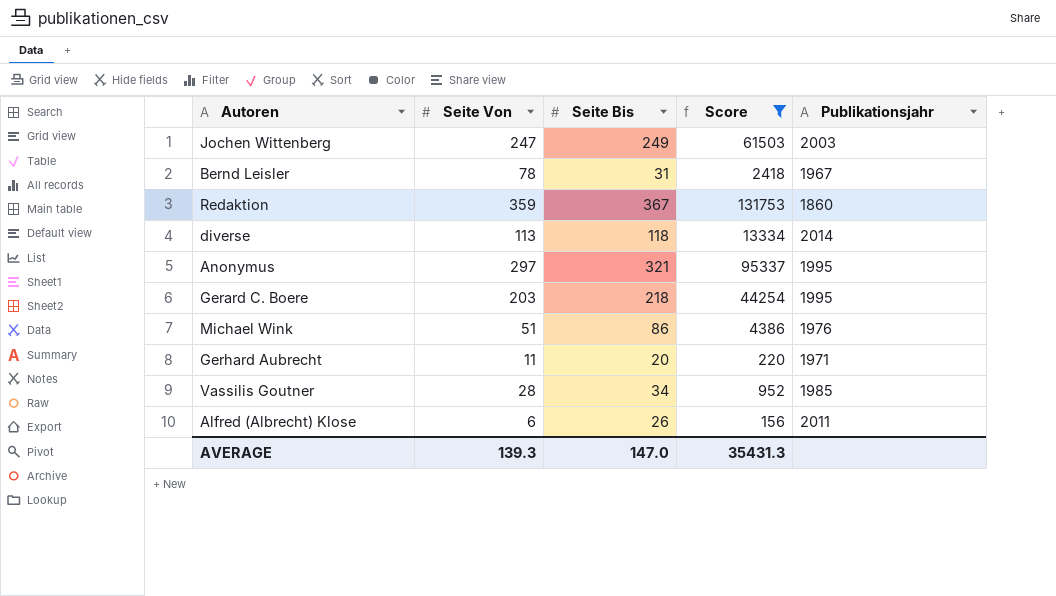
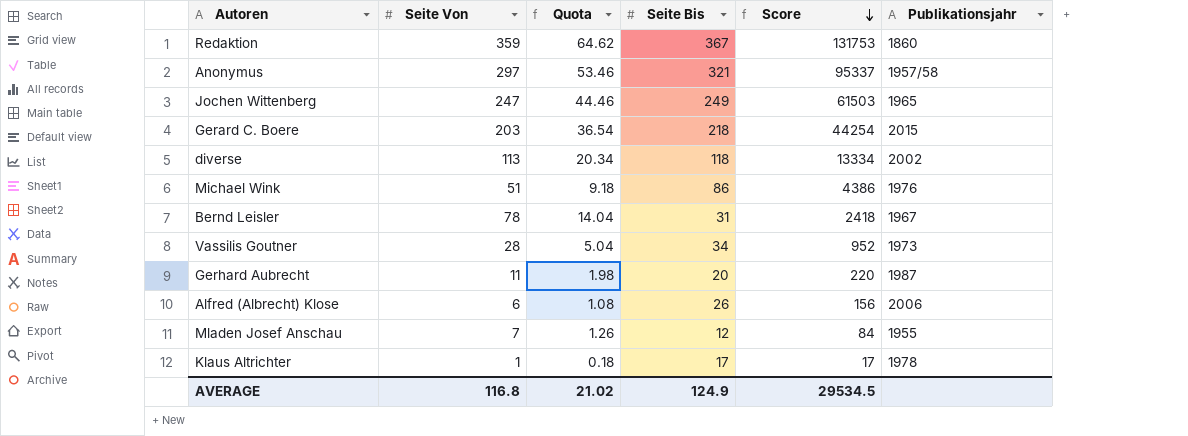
filter: Score >= 156 -> none
row order: none -> Score descending
column Quota | formula: none -> [Seite Von] * 0.18
Anonymus | Publikationsjahr: 1995 -> 1957/58
Jochen Wittenberg | Publikationsjahr: 2003 -> 1965
Gerard C. Boere | Publikationsjahr: 1995 -> 2015
diverse | Publikationsjahr: 2014 -> 2002
Vassilis Goutner | Publikationsjahr: 1985 -> 1973
Gerhard Aubrecht | Publikationsjahr: 1971 -> 1987
Alfred (Albrecht) Klose | Publikationsjahr: 2011 -> 2006
AVERAGE | Seite Von: 139.3 -> 116.8
AVERAGE | Seite Bis: 147.0 -> 124.9
AVERAGE | Score: 35431.3 -> 29534.5

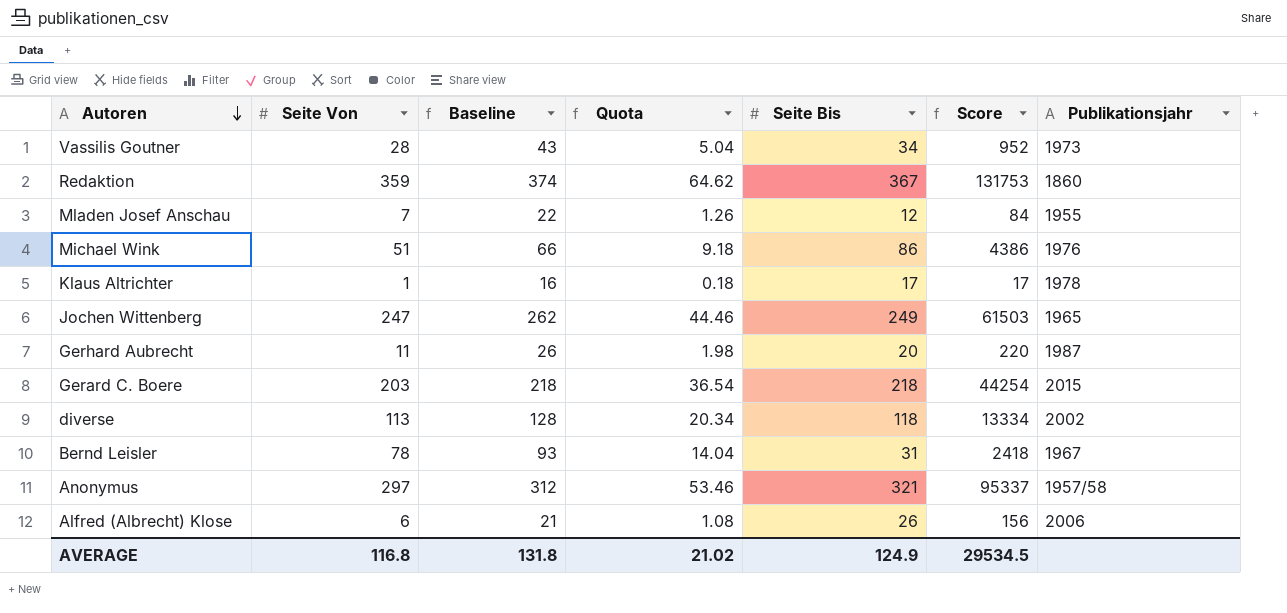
row order: Score descending -> Autoren descending
column Baseline | formula: none -> [Seite Von] + 15

